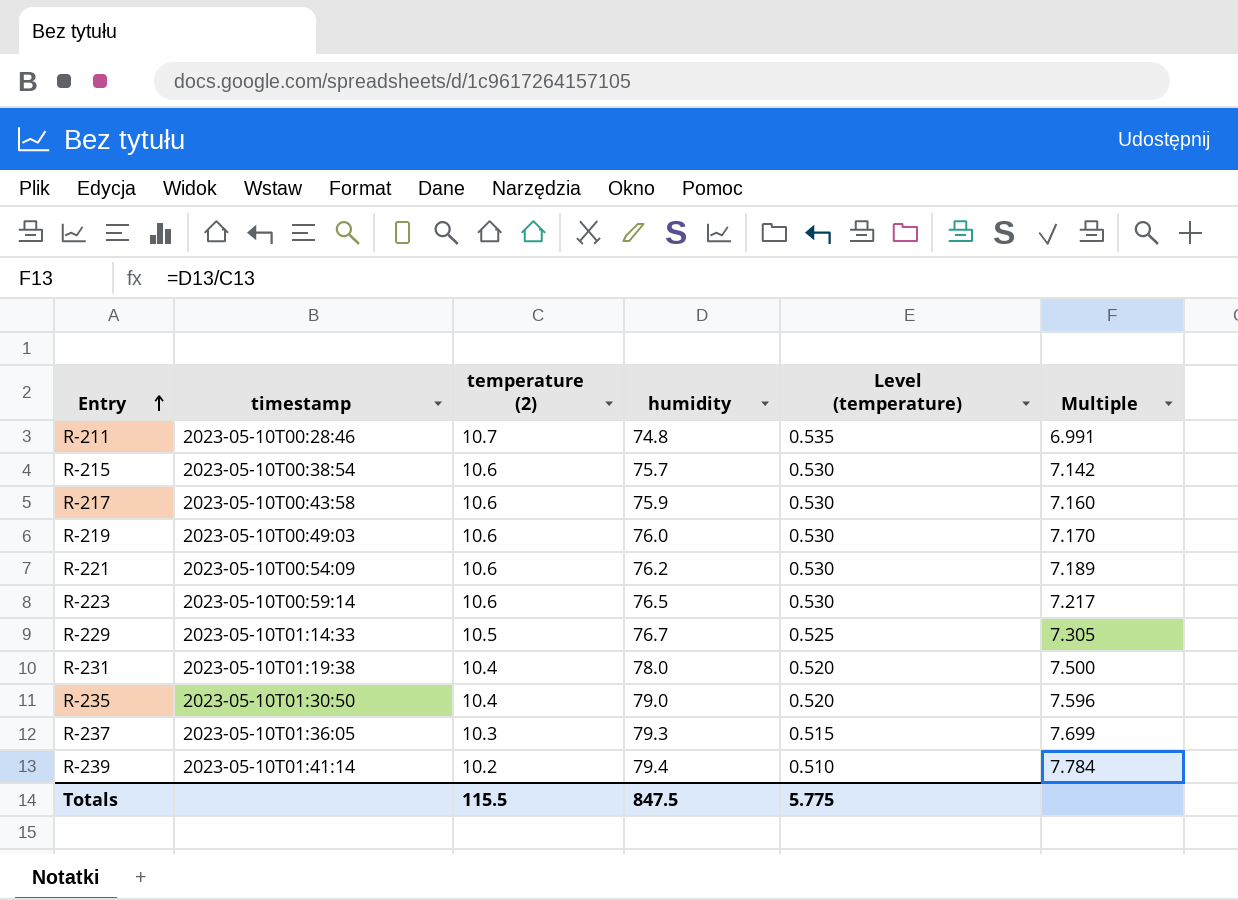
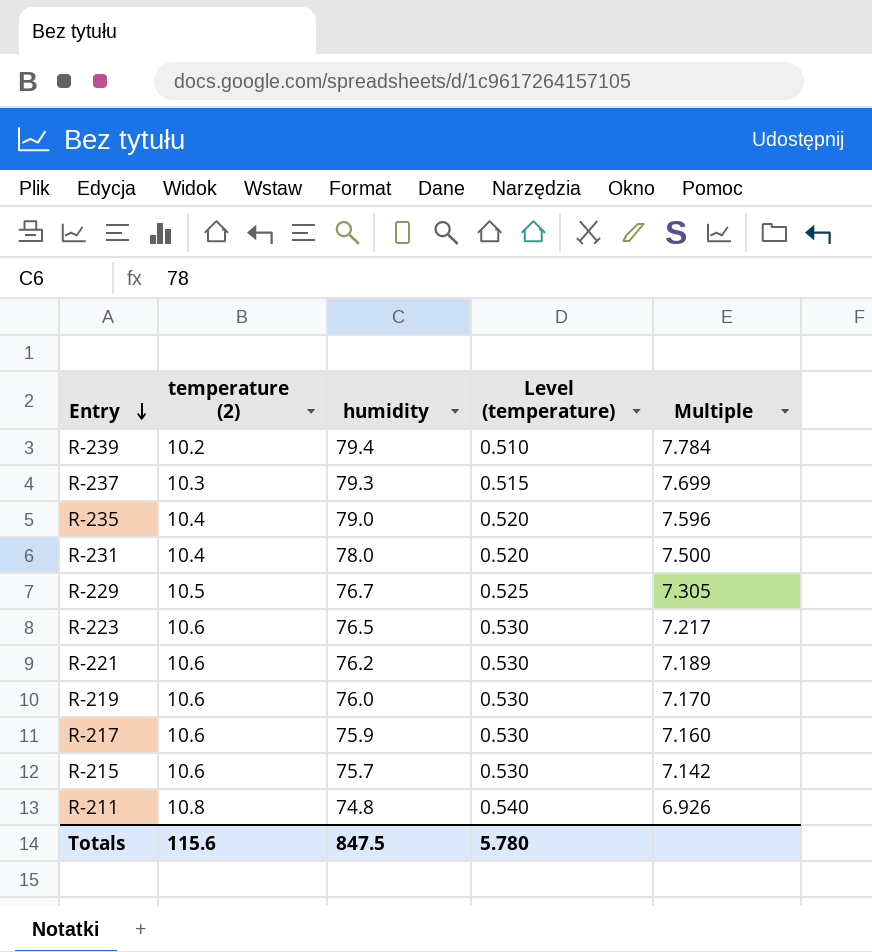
row order: Entry ascending -> Entry descending
column timestamp | position: 2 -> none
R-211 | temperature (2): 10.7 -> 10.8
R-211 | Level (temperature): 0.535 -> 0.540
R-211 | Multiple: 6.991 -> 6.926
Totals | temperature (2): 115.5 -> 115.6
Totals | Level (temperature): 5.775 -> 5.780

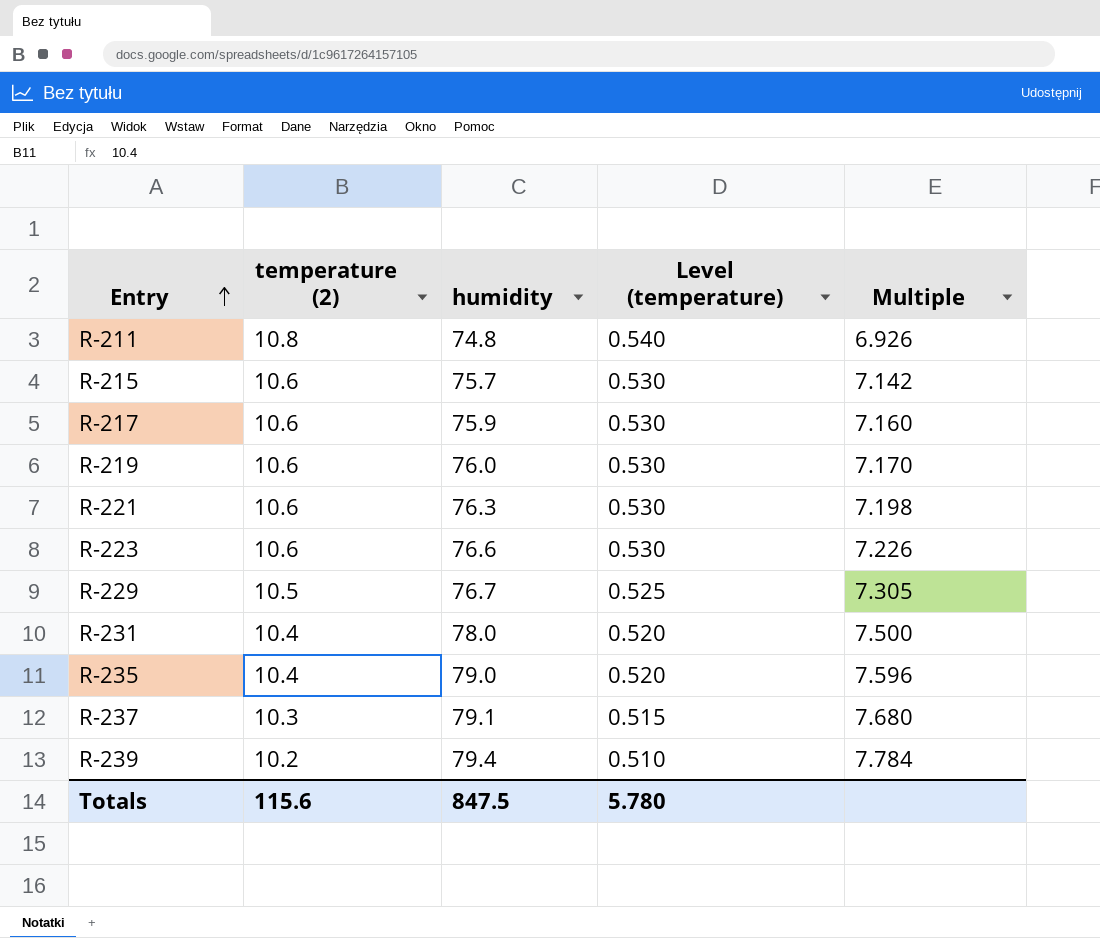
row order: Entry descending -> Entry ascending
R-221 | humidity: 76.2 -> 76.3
R-221 | Multiple: 7.189 -> 7.198
R-223 | humidity: 76.5 -> 76.6
R-223 | Multiple: 7.217 -> 7.226
R-237 | humidity: 79.3 -> 79.1
R-237 | Multiple: 7.699 -> 7.680

